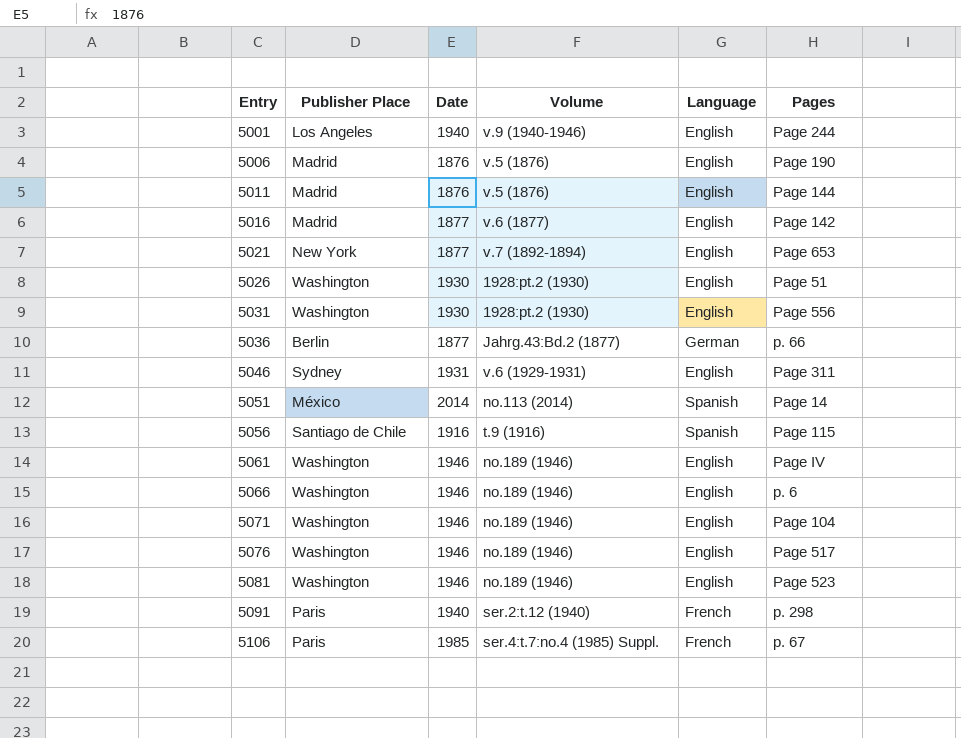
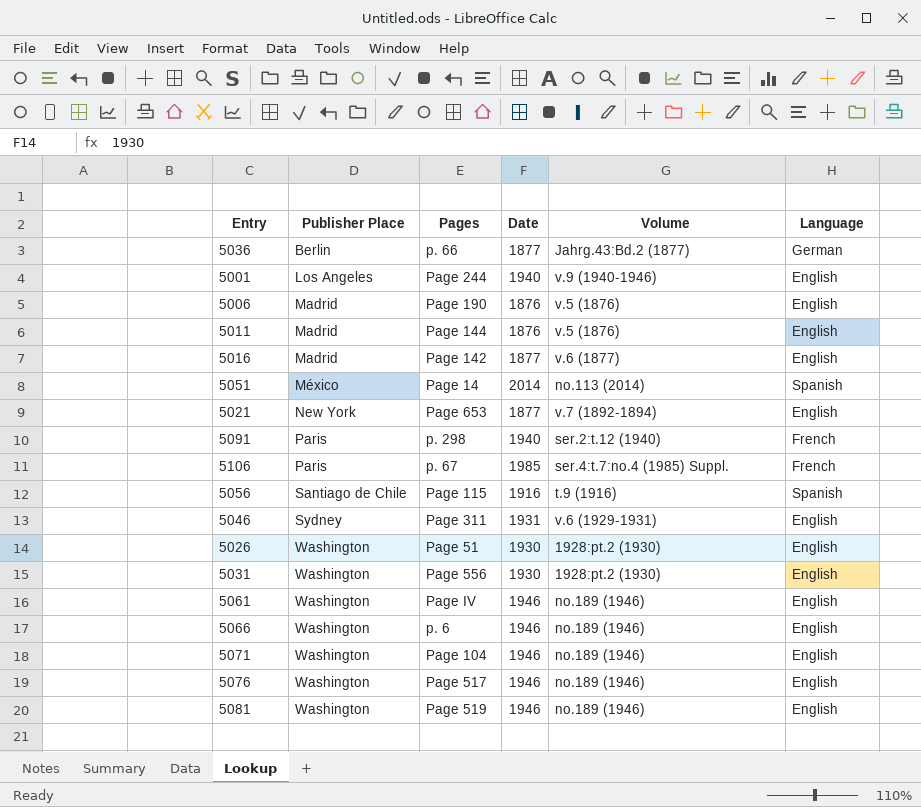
row order: Entry ascending -> Publisher Place ascending
column Pages | position: 6 -> 3
5081 | Pages: Page 523 -> Page 519

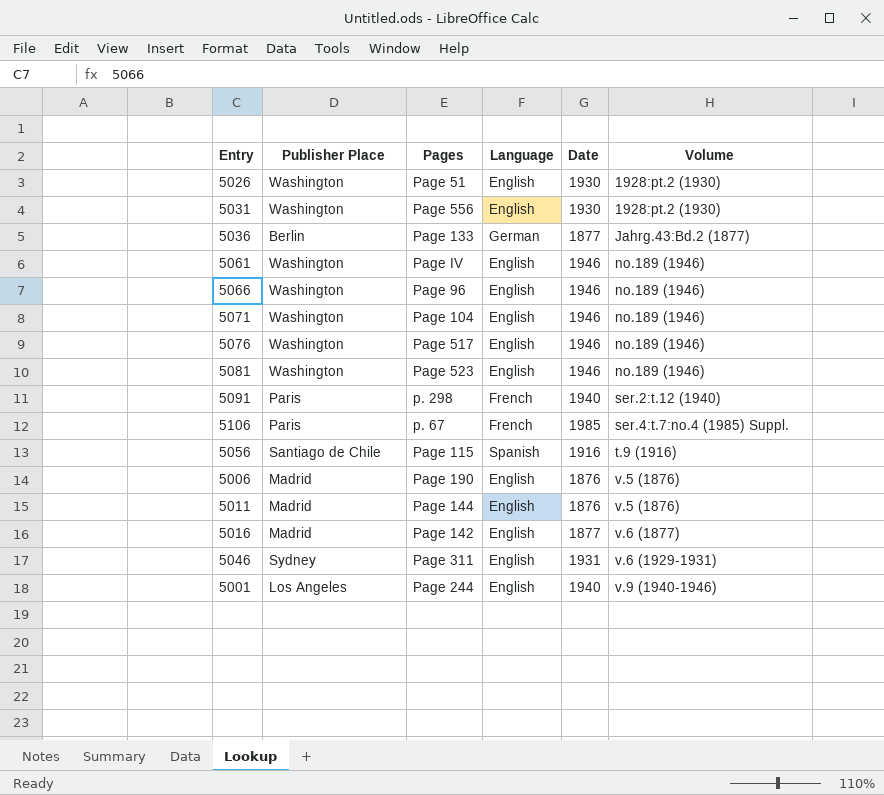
row order: Publisher Place ascending -> Volume ascending
column Language | position: 6 -> 4
row 5051: México | Page 14 | 2014 | no.113 (2014) | Spanish -> none
row 5021: New York | Page 653 | 1877 | v.7 (1892-1894) | English -> none
5036 | Pages: p. 66 -> Page 133
5066 | Pages: p. 6 -> Page 96
5081 | Pages: Page 519 -> Page 523

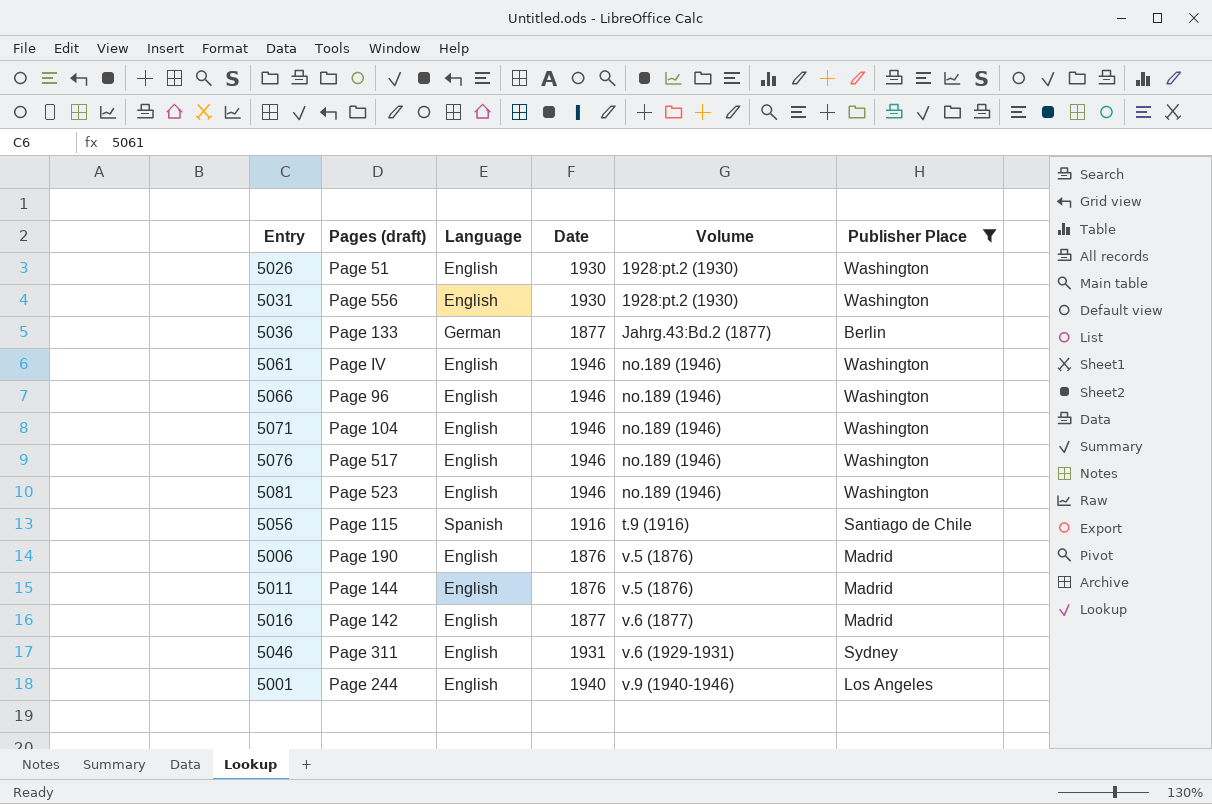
filter: none -> Publisher Place != Paris
column name: Pages -> Pages (draft)
column Publisher Place | position: 2 -> 6

